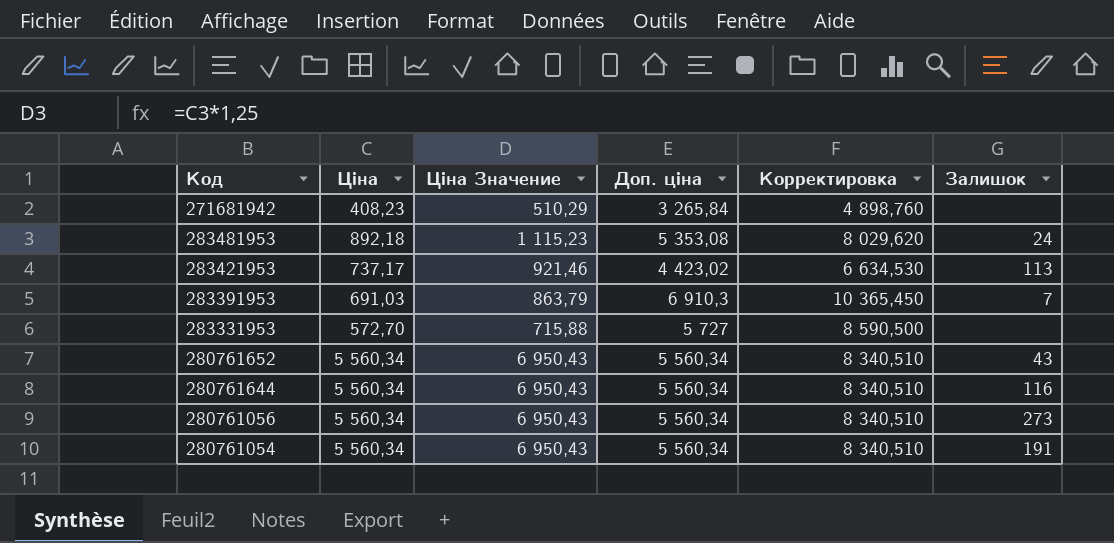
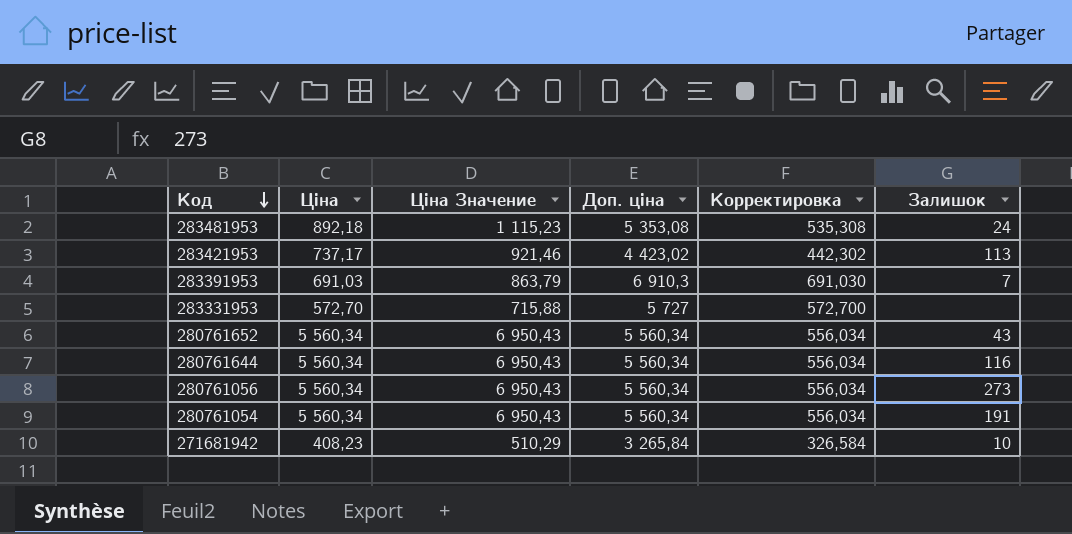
row order: none -> Код descending
column Корректировка | formula: [Доп. ціна] * 1,5 -> [Доп. ціна] * 0,1
271681942 | Залишок: none -> 10

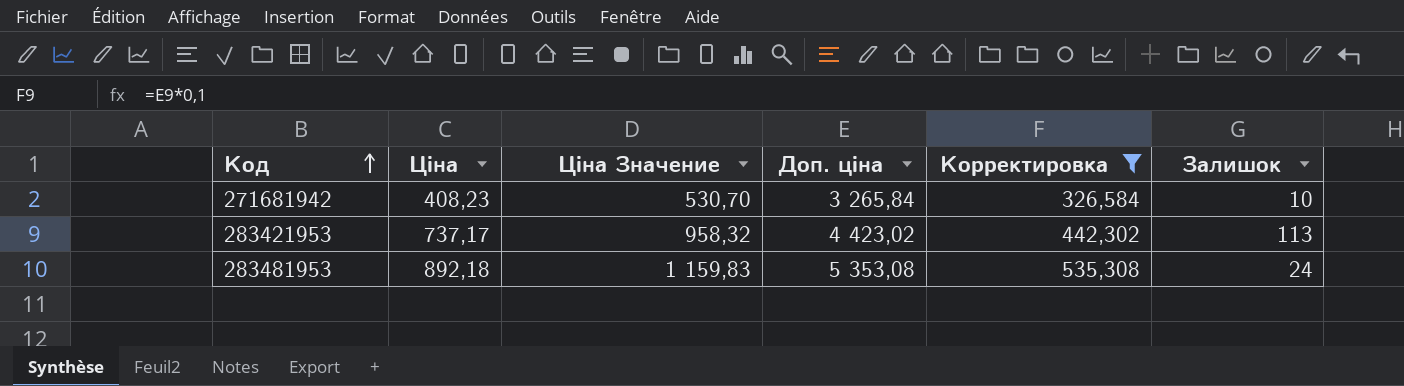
filter: none -> Корректировка <= 535,308
row order: Код descending -> Код ascending
column Ціна Значение | formula: [Ціна] * 1,25 -> [Ціна] * 1,3

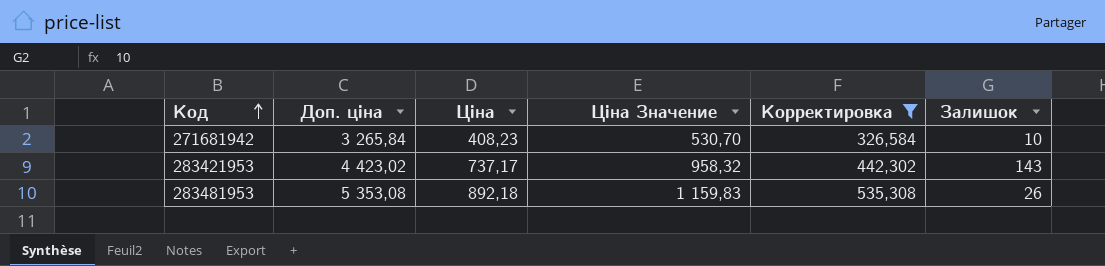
column Доп. ціна | position: 4 -> 2
283421953 | Залишок: 113 -> 143
283481953 | Залишок: 24 -> 26

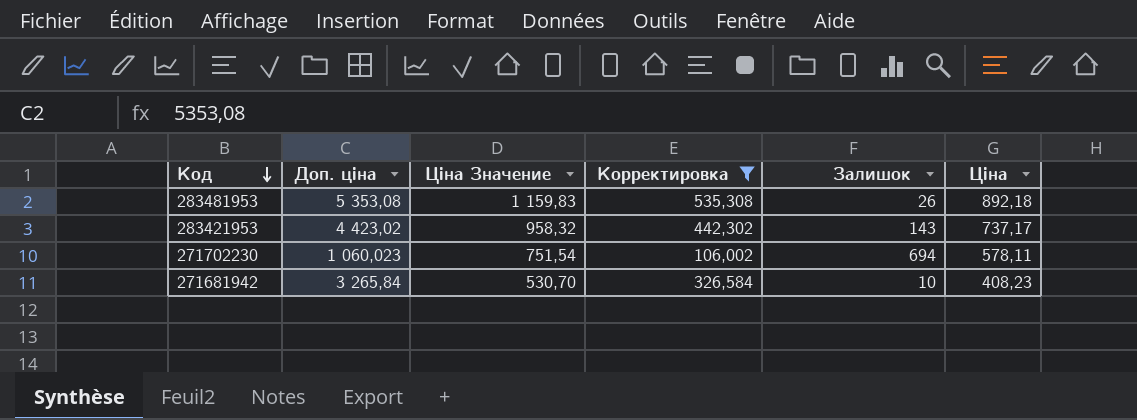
row order: Код ascending -> Код descending
column Ціна | position: 3 -> 6
row 271702230: none -> 1 060,023 | 751,54 | 106,002 | 694 | 578,11

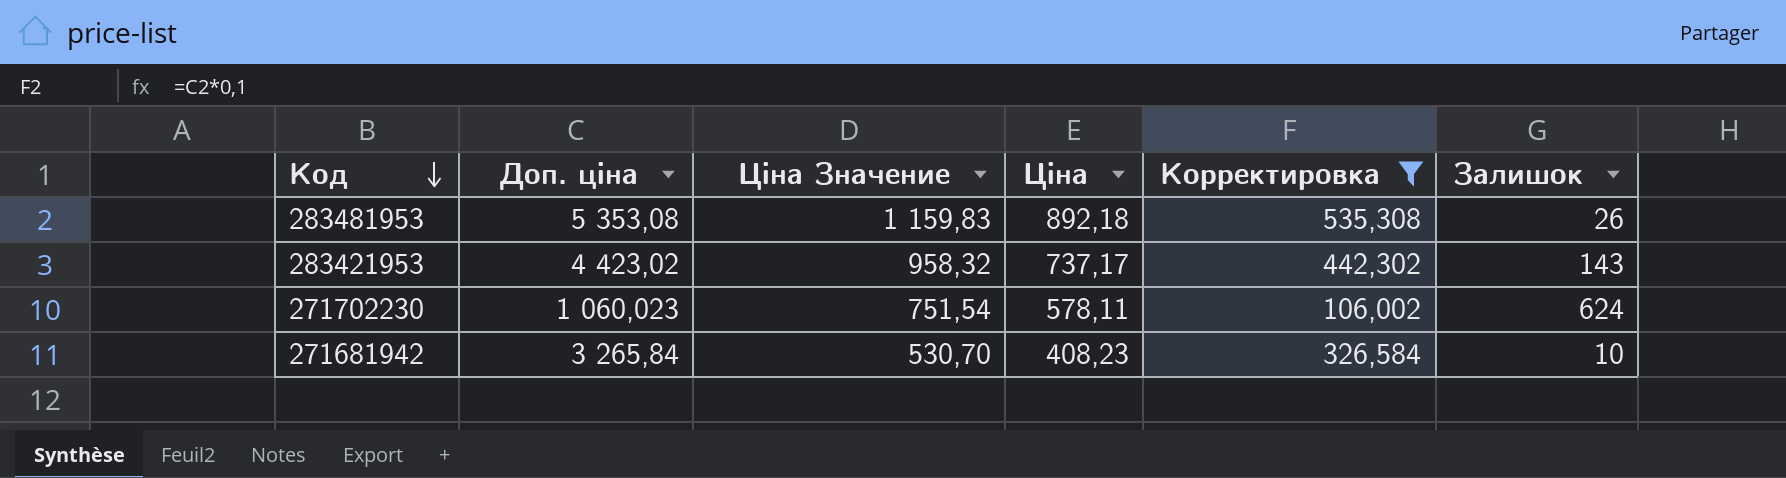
column Ціна | position: 6 -> 4
271702230 | Залишок: 694 -> 624

